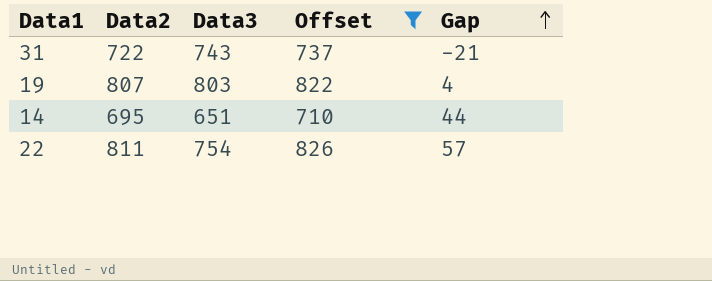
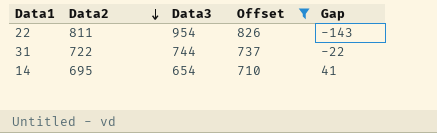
row order: Gap ascending -> Data2 descending
row 19: 807 | 803 | 822 | 4 -> none
22 | Data3: 754 -> 954
22 | Gap: 57 -> -143
31 | Data3: 743 -> 744
31 | Gap: -21 -> -22
14 | Data3: 651 -> 654
14 | Gap: 44 -> 41

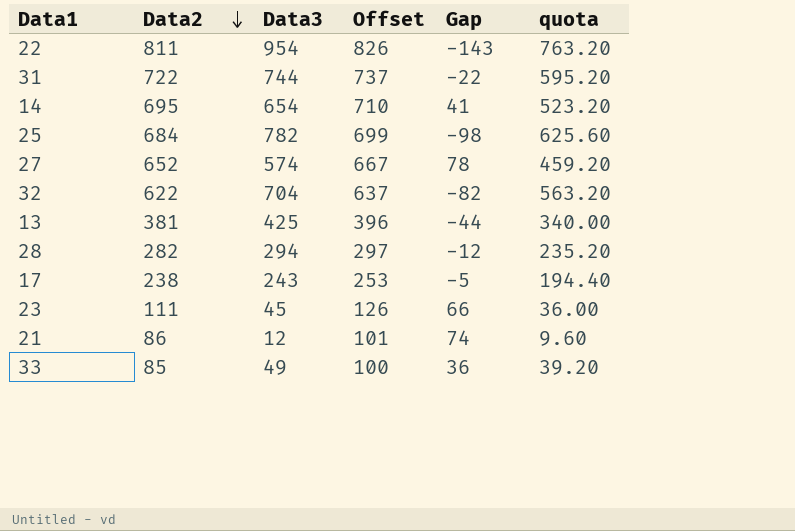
filter: Offset >= 710 -> none
column quota | formula: none -> [Data3] * 0.8

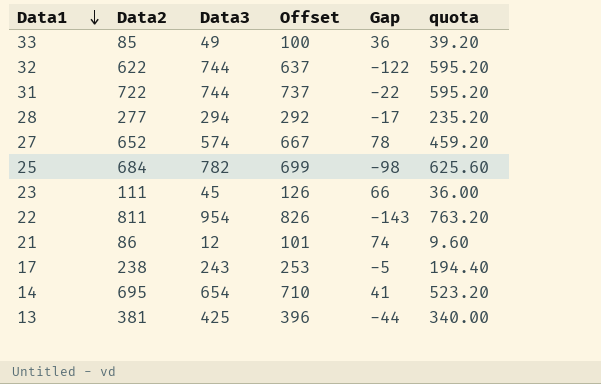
row order: Data2 descending -> Data1 descending
32 | Data3: 704 -> 744
32 | Gap: -82 -> -122
32 | quota: 563.20 -> 595.20
28 | Data2: 282 -> 277
28 | Offset: 297 -> 292
28 | Gap: -12 -> -17

